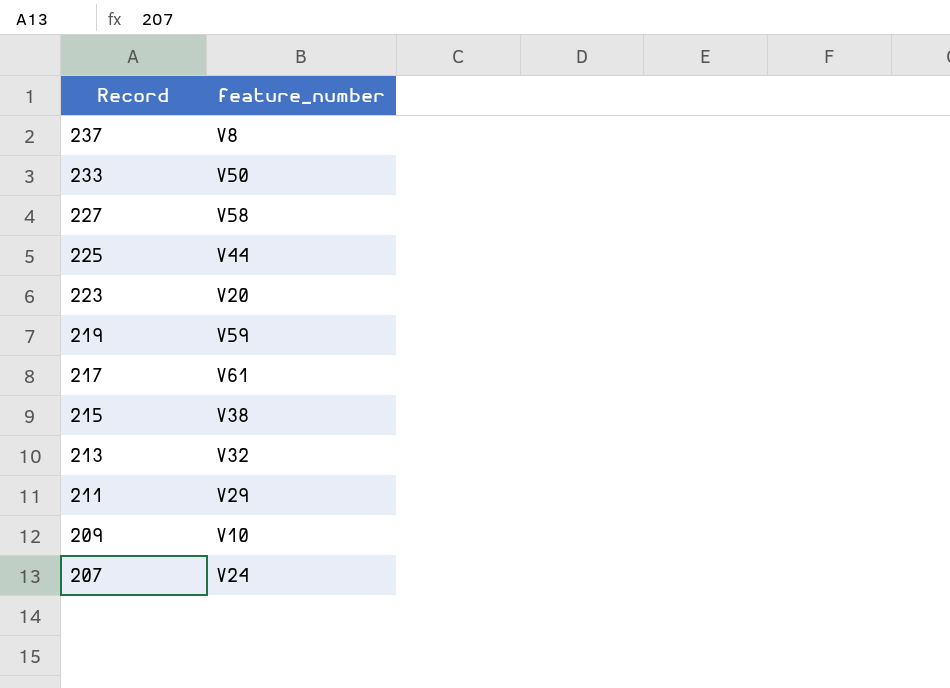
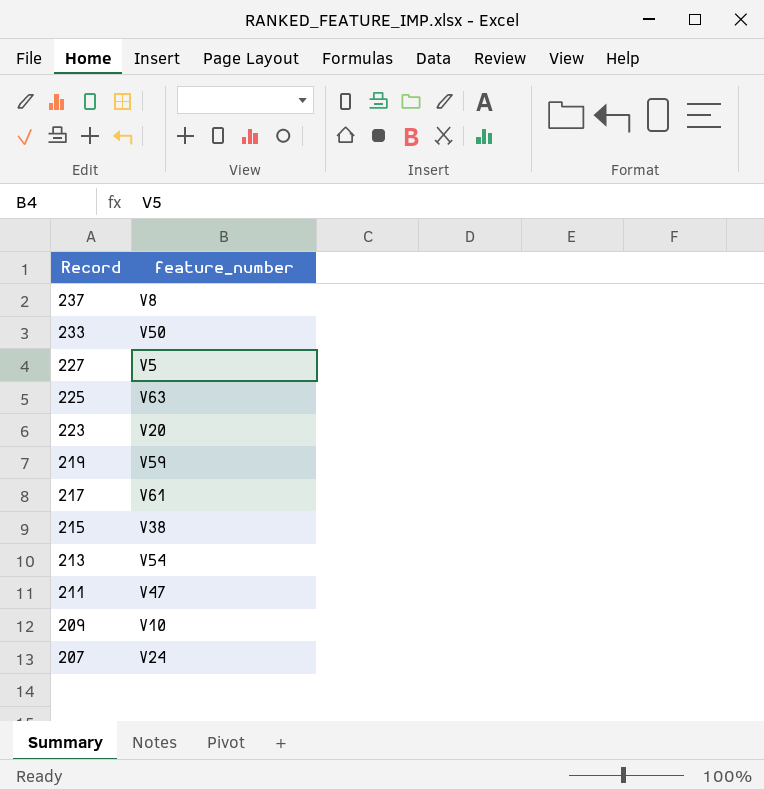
227 | feature_number: V58 -> V5
225 | feature_number: V44 -> V63
213 | feature_number: V32 -> V54
211 | feature_number: V29 -> V47

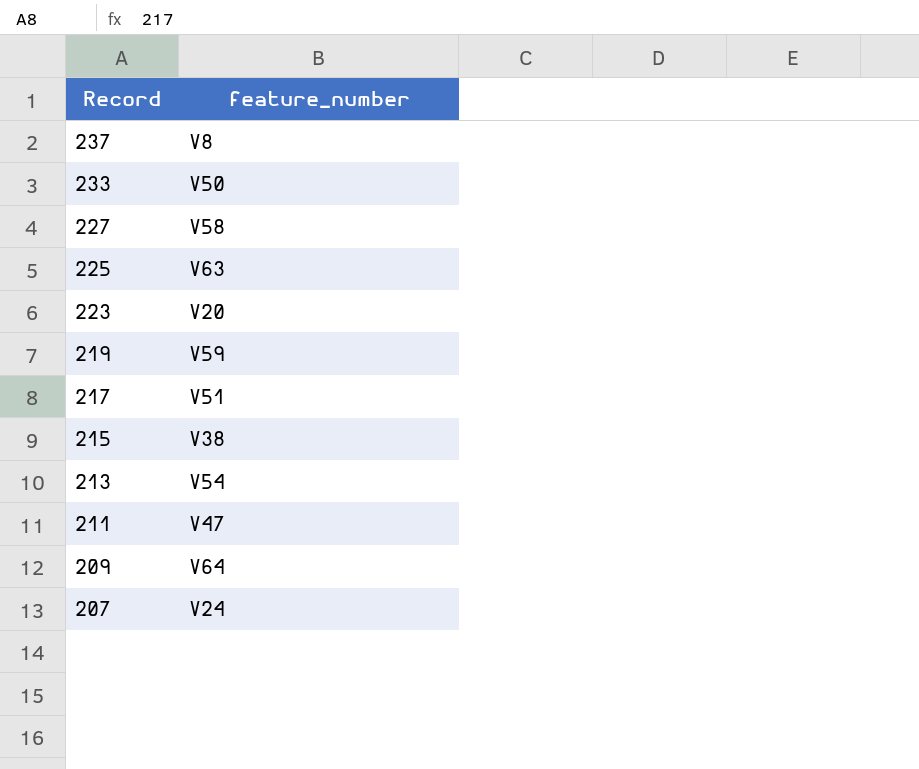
227 | feature_number: V5 -> V58
217 | feature_number: V61 -> V51
209 | feature_number: V10 -> V64

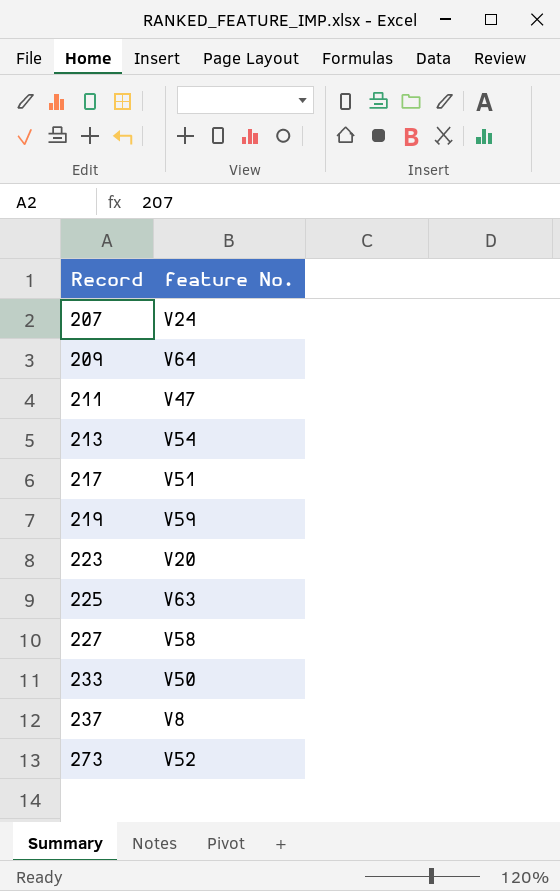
row order: Record descending -> Record ascending
column name: feature_number -> feature No.
row 215: V38 -> none
row 273: none -> V52

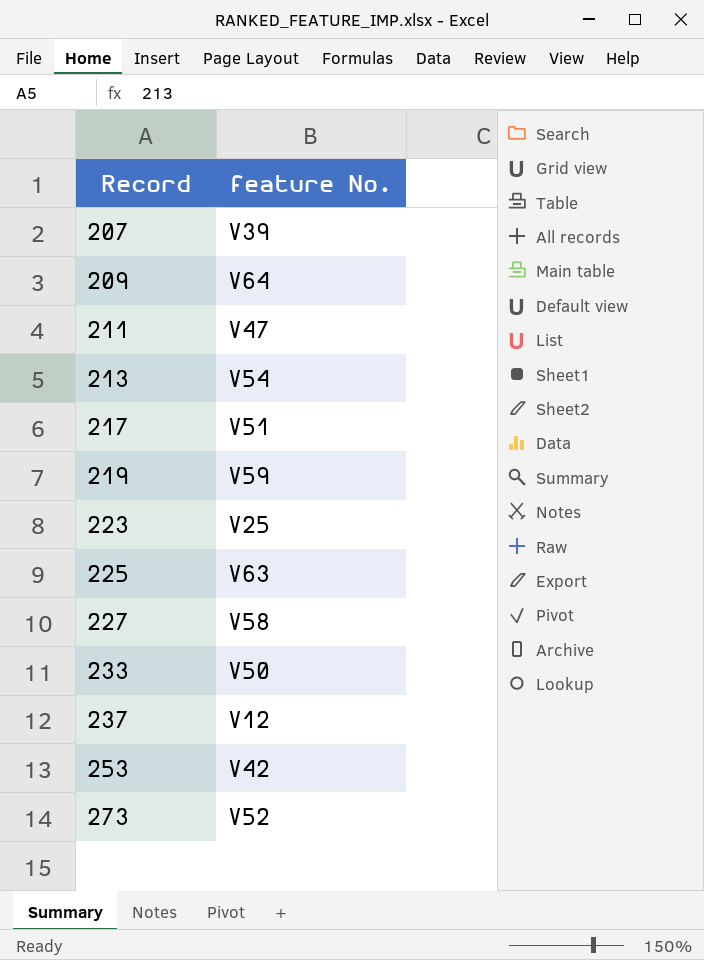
207 | feature No.: V24 -> V39
223 | feature No.: V20 -> V25
237 | feature No.: V8 -> V12
row 253: none -> V42

